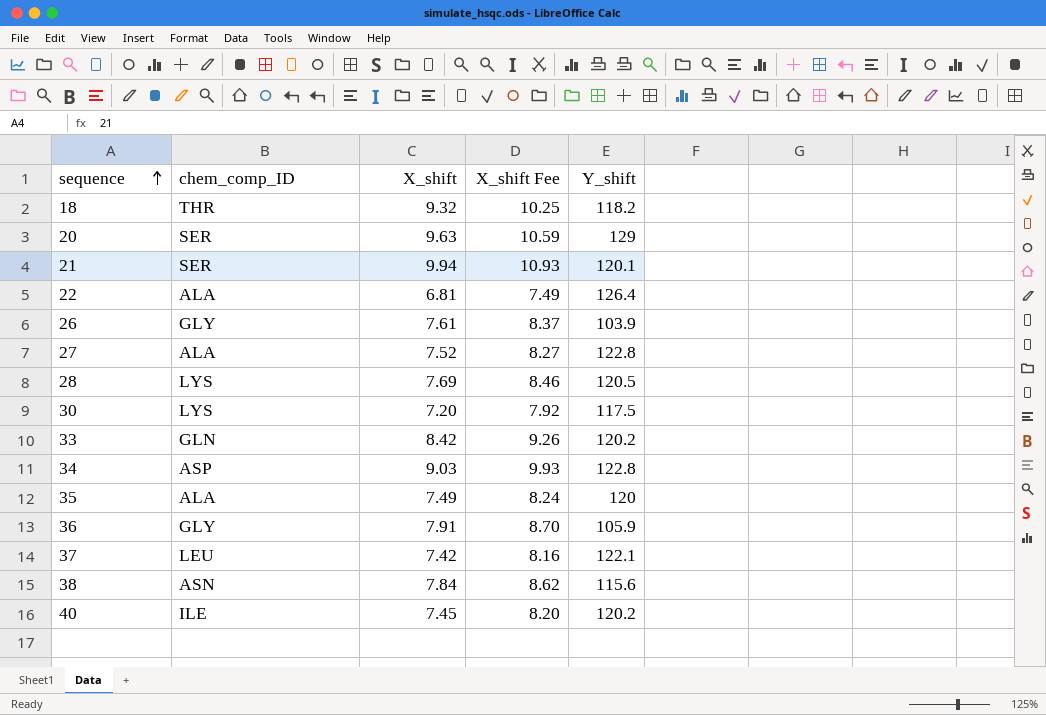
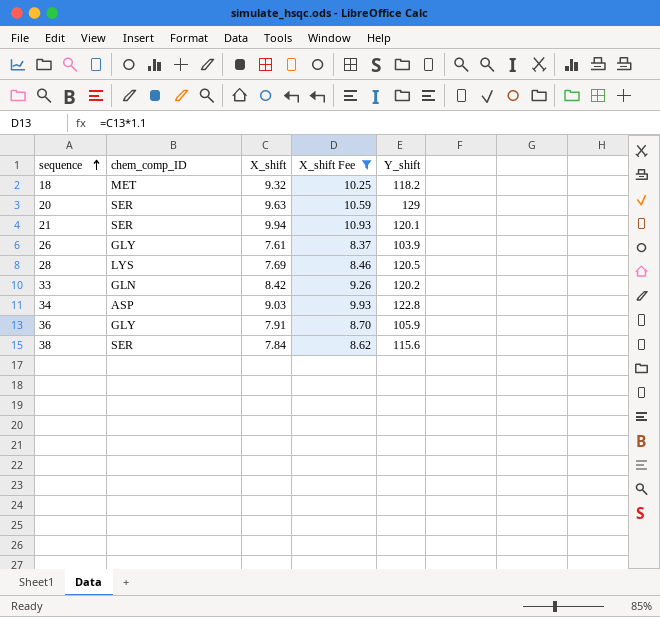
filter: none -> X_shift Fee >= 8.37
18 | chem_comp_ID: THR -> MET
38 | chem_comp_ID: ASN -> SER

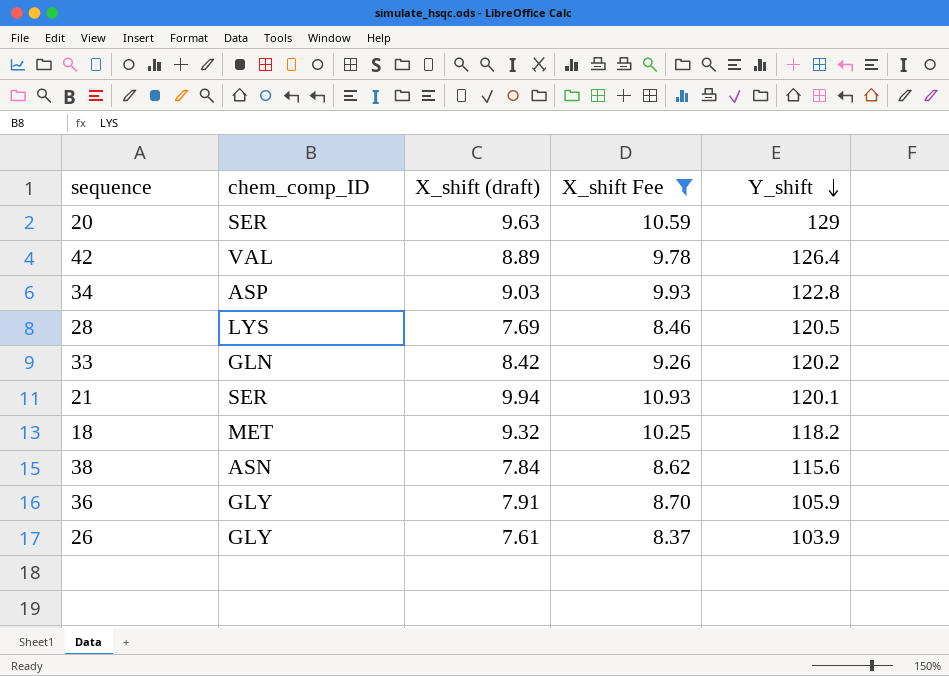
row order: sequence ascending -> Y_shift descending
column name: X_shift -> X_shift (draft)
row 42: none -> VAL | 8.89 | 9.78 | 126.4
38 | chem_comp_ID: SER -> ASN

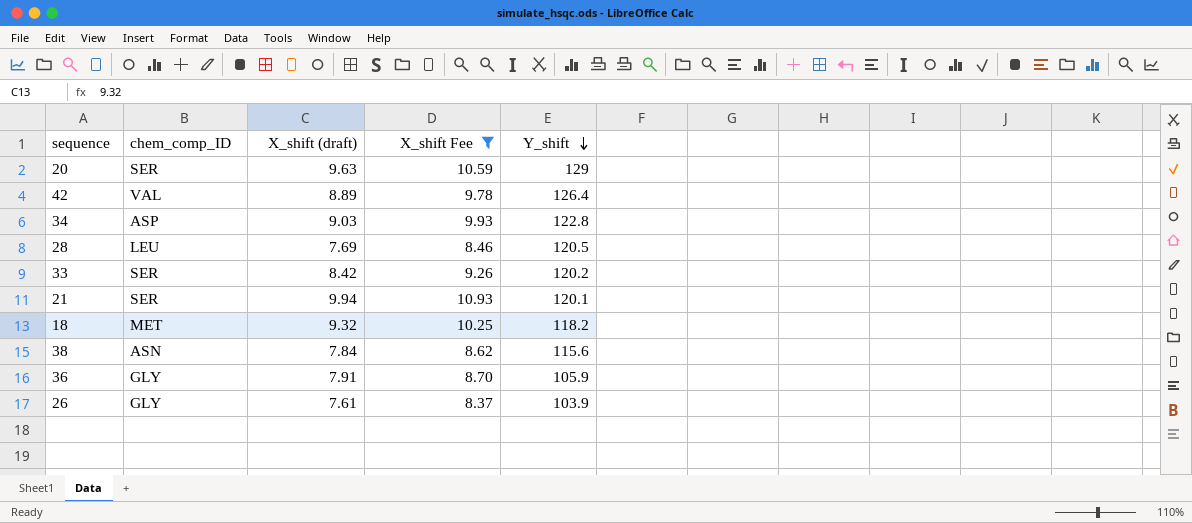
28 | chem_comp_ID: LYS -> LEU
33 | chem_comp_ID: GLN -> SER

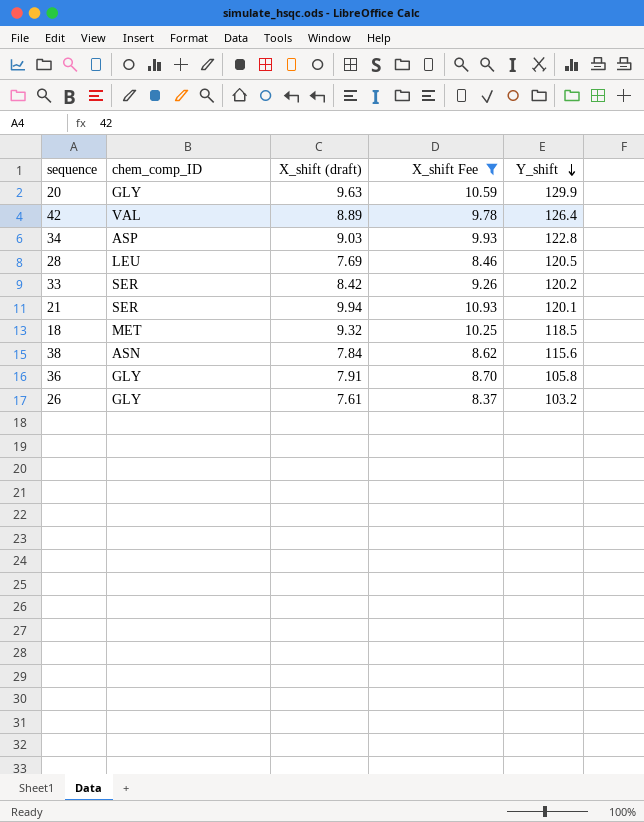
20 | chem_comp_ID: SER -> GLY
20 | Y_shift: 129 -> 129.9
18 | Y_shift: 118.2 -> 118.5
36 | Y_shift: 105.9 -> 105.8
26 | Y_shift: 103.9 -> 103.2

